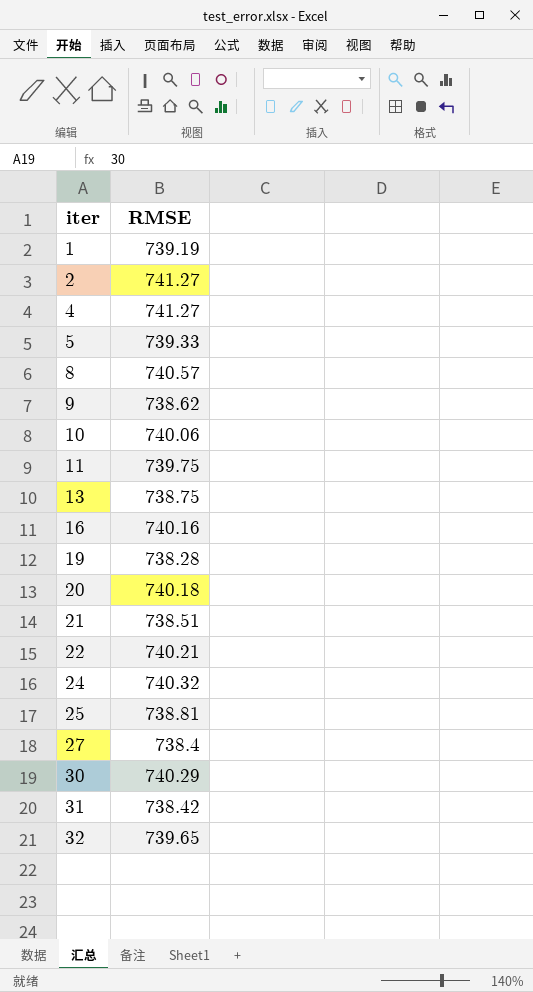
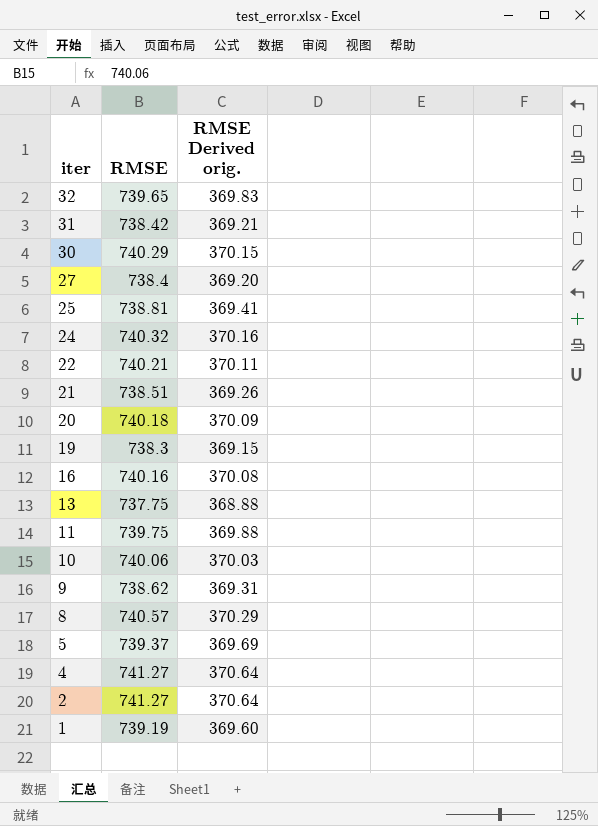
row order: iter ascending -> iter descending
column RMSE Derived orig. | formula: none -> [RMSE] * 0.5
19 | RMSE: 738.28 -> 738.3
13 | RMSE: 738.75 -> 737.75
5 | RMSE: 739.33 -> 739.37

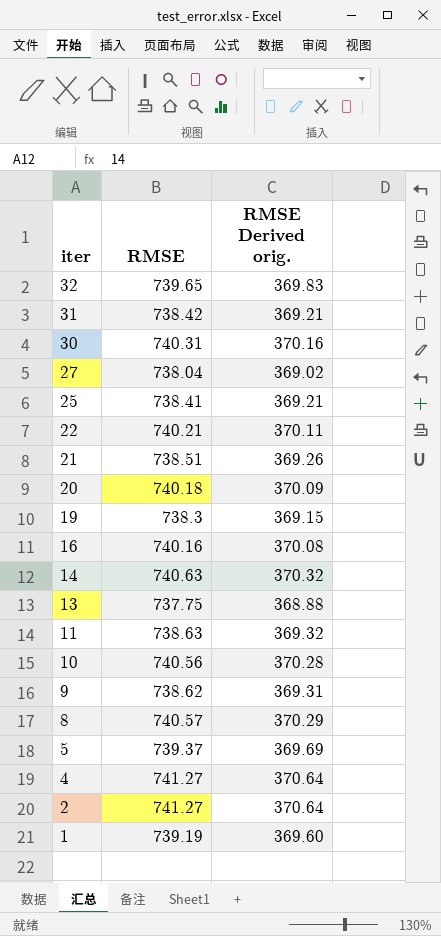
row 24: 740.32 | 370.16 -> none
30 | RMSE: 740.29 -> 740.31
30 | RMSE Derived orig.: 370.15 -> 370.16
27 | RMSE: 738.4 -> 738.04
27 | RMSE Derived orig.: 369.20 -> 369.02
25 | RMSE: 738.81 -> 738.41
25 | RMSE Derived orig.: 369.41 -> 369.21
row 14: none -> 740.63 | 370.32
11 | RMSE: 739.75 -> 738.63
11 | RMSE Derived orig.: 369.88 -> 369.32
10 | RMSE: 740.06 -> 740.56
10 | RMSE Derived orig.: 370.03 -> 370.28

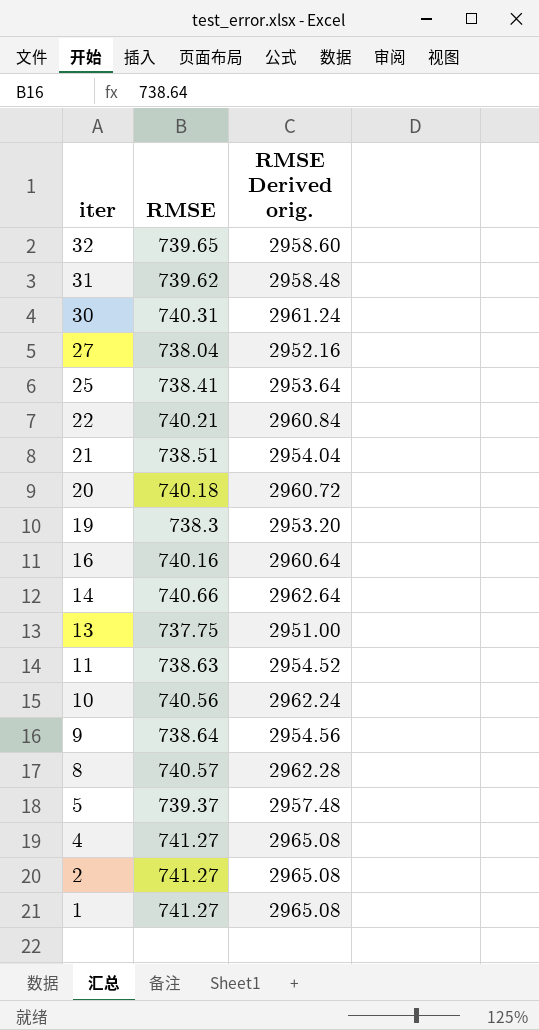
column RMSE Derived orig. | formula: [RMSE] * 0.5 -> [RMSE] * 4
31 | RMSE: 738.42 -> 739.62
14 | RMSE: 740.63 -> 740.66
9 | RMSE: 738.62 -> 738.64
1 | RMSE: 739.19 -> 741.27

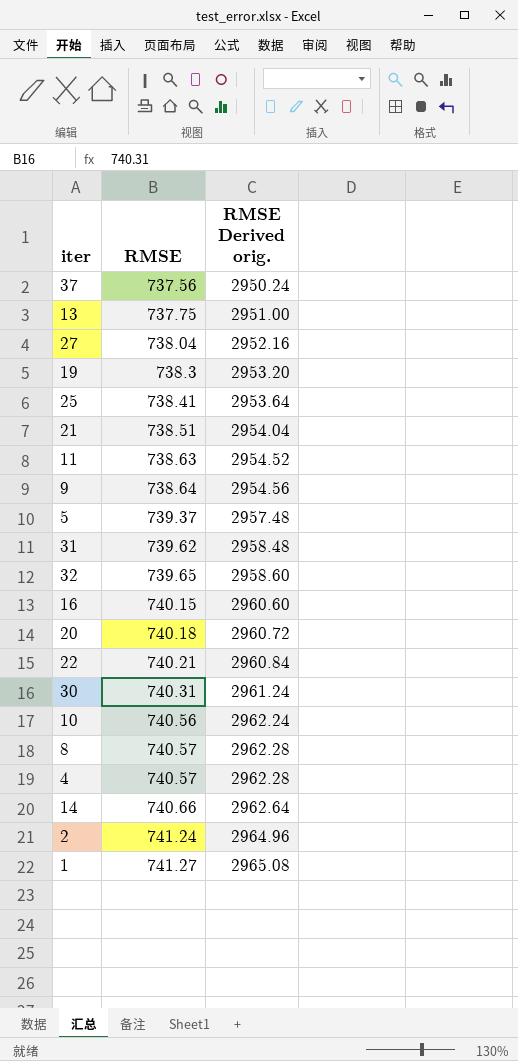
row order: iter descending -> RMSE ascending
row 37: none -> 737.56 | 2950.24
16 | RMSE: 740.16 -> 740.15
16 | RMSE Derived orig.: 2960.64 -> 2960.60
4 | RMSE: 741.27 -> 740.57
4 | RMSE Derived orig.: 2965.08 -> 2962.28
2 | RMSE: 741.27 -> 741.24
2 | RMSE Derived orig.: 2965.08 -> 2964.96

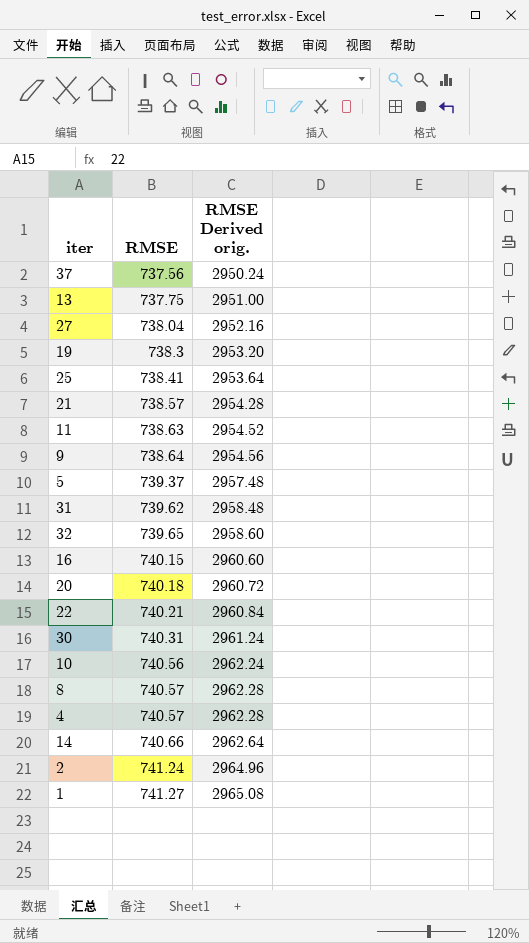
21 | RMSE: 738.51 -> 738.57
21 | RMSE Derived orig.: 2954.04 -> 2954.28

